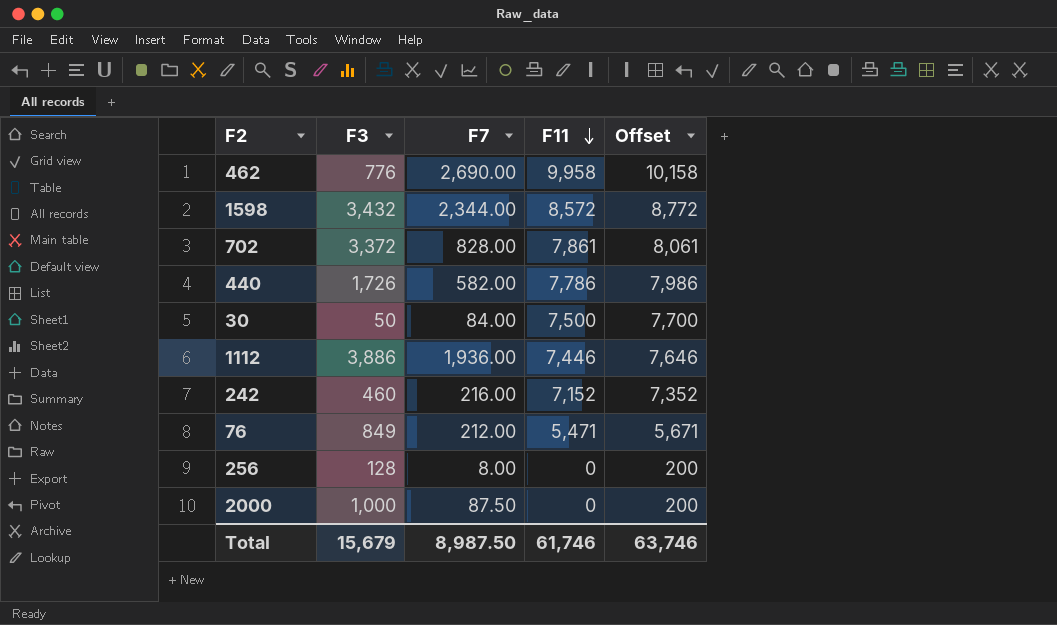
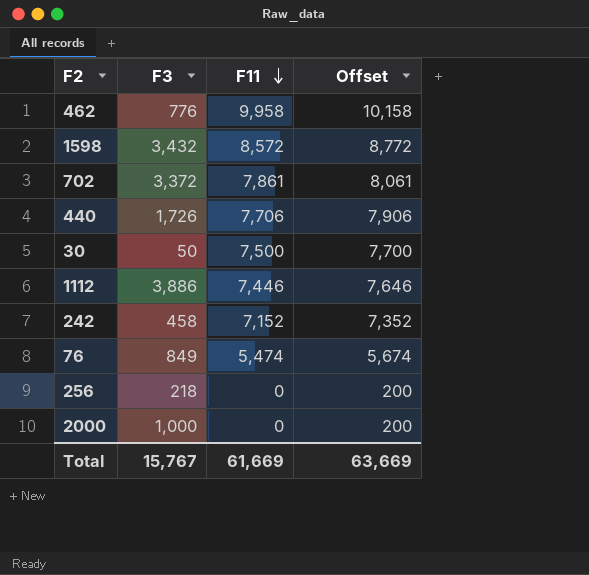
column F7 | position: 3 -> none
440 | F11: 7,786 -> 7,706
440 | Offset: 7,986 -> 7,906
242 | F3: 460 -> 458
76 | F11: 5,471 -> 5,474
76 | Offset: 5,671 -> 5,674
256 | F3: 128 -> 218
Total | F3: 15,679 -> 15,767
Total | F11: 61,746 -> 61,669
Total | Offset: 63,746 -> 63,669

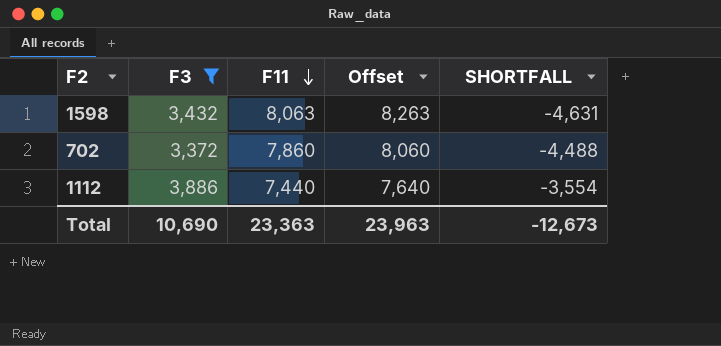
filter: none -> F3 >= 3,372
column SHORTFALL | formula: none -> [F3] - [F11]
1598 | F11: 8,572 -> 8,063
1598 | Offset: 8,772 -> 8,263
702 | F11: 7,861 -> 7,860
702 | Offset: 8,061 -> 8,060
1112 | F11: 7,446 -> 7,440
1112 | Offset: 7,646 -> 7,640
Total | F3: 15,767 -> 10,690
Total | F11: 61,669 -> 23,363
Total | Offset: 63,669 -> 23,963

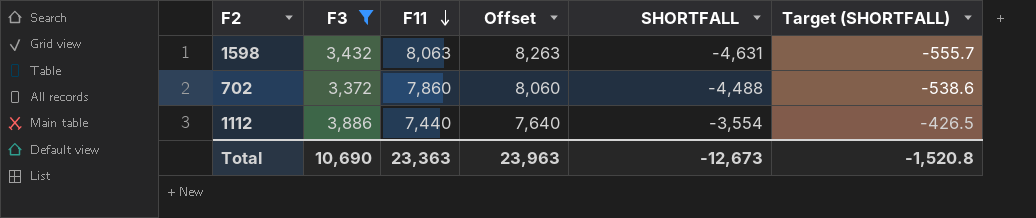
column Target (SHORTFALL) | formula: none -> [SHORTFALL] * 0.12

